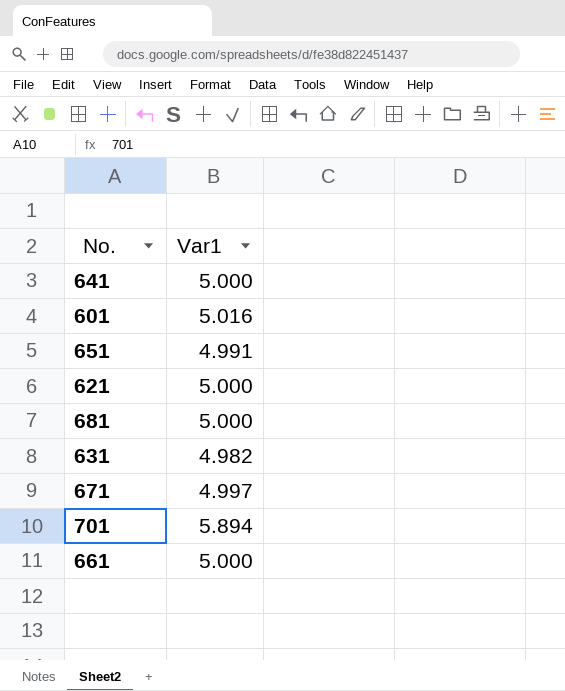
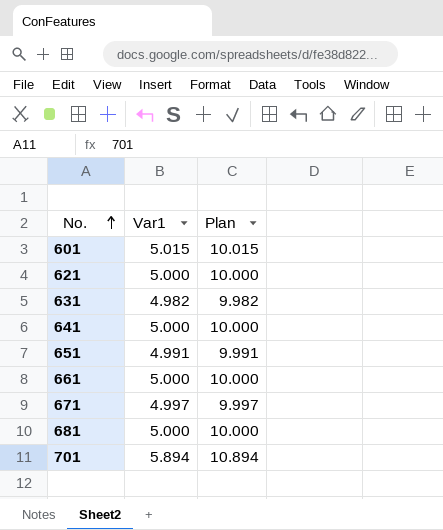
row order: none -> No. ascending
column Plan | formula: none -> [Var1] + 5
601 | Var1: 5.016 -> 5.015

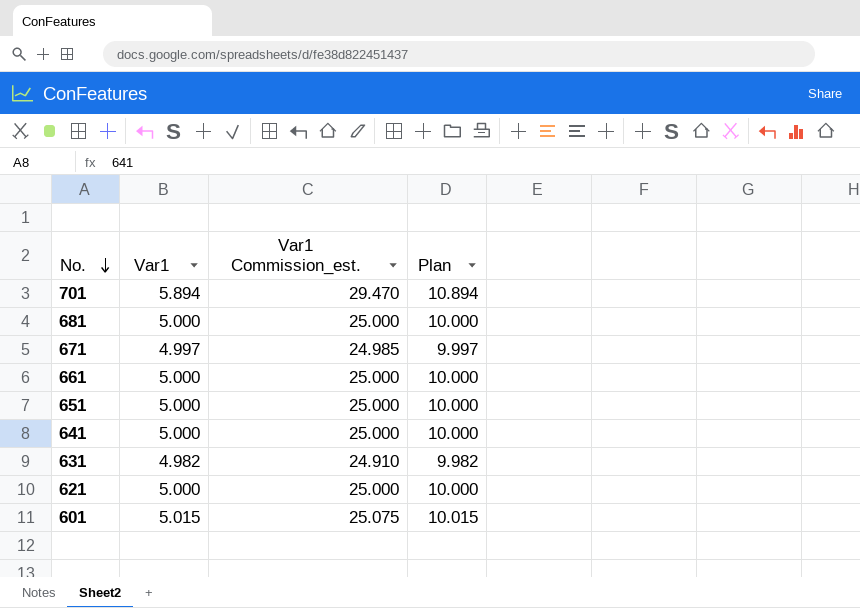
row order: No. ascending -> No. descending
column Var1 Commission_est. | formula: none -> [Var1] * 5
651 | Var1: 4.991 -> 5.000
651 | Plan: 9.991 -> 10.000

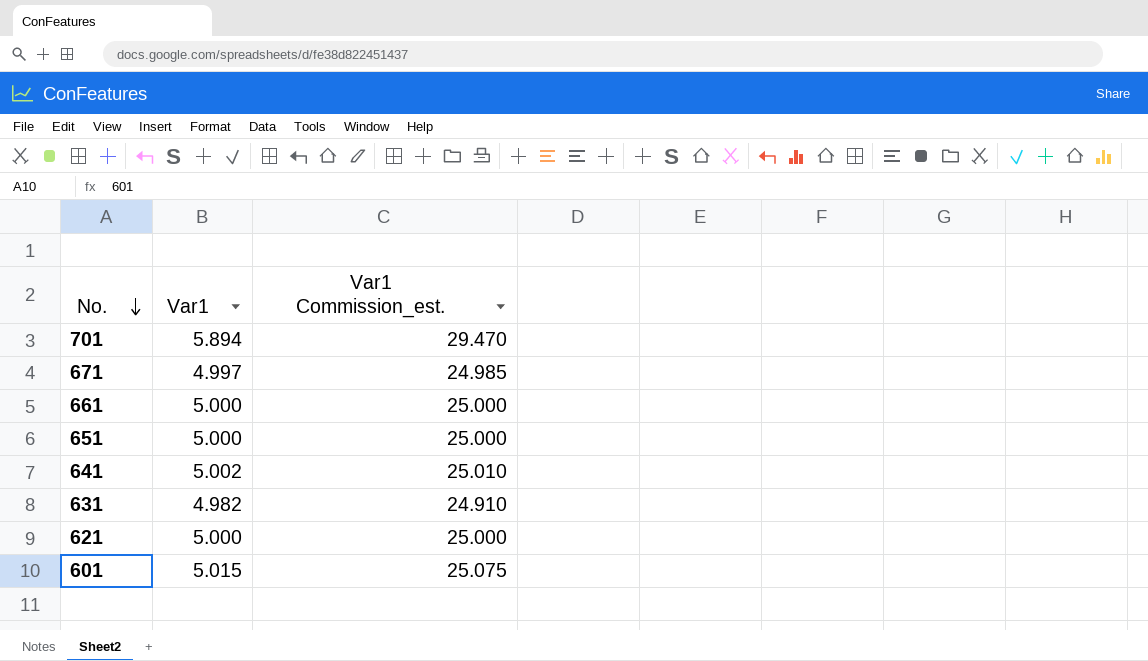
column Plan | formula: [Var1] + 5 -> none
row 681: 5.000 | 25.000 | 10.000 -> none
641 | Var1: 5.000 -> 5.002
641 | Var1 Commission_est.: 25.000 -> 25.010

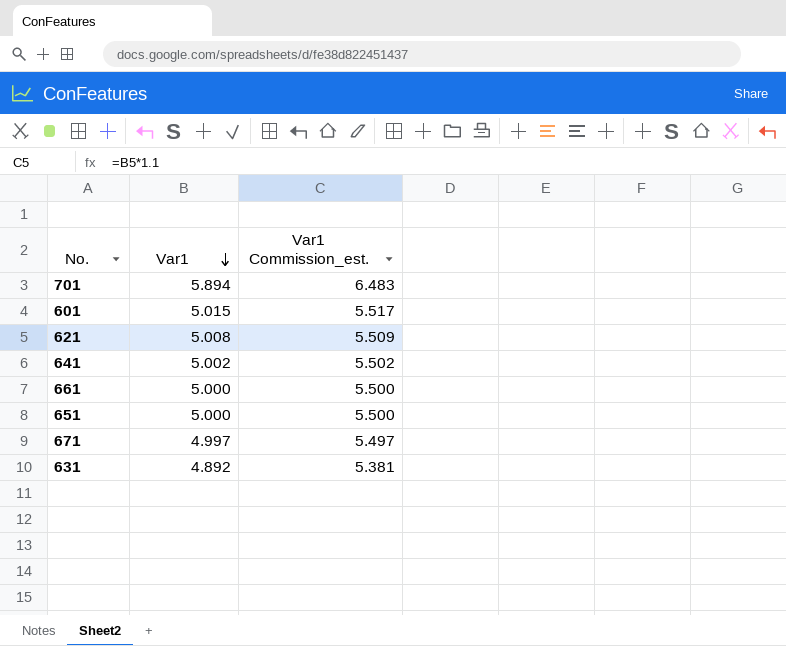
row order: No. descending -> Var1 descending
column Var1 Commission_est. | formula: [Var1] * 5 -> [Var1] * 1.1
621 | Var1: 5.000 -> 5.008
631 | Var1: 4.982 -> 4.892

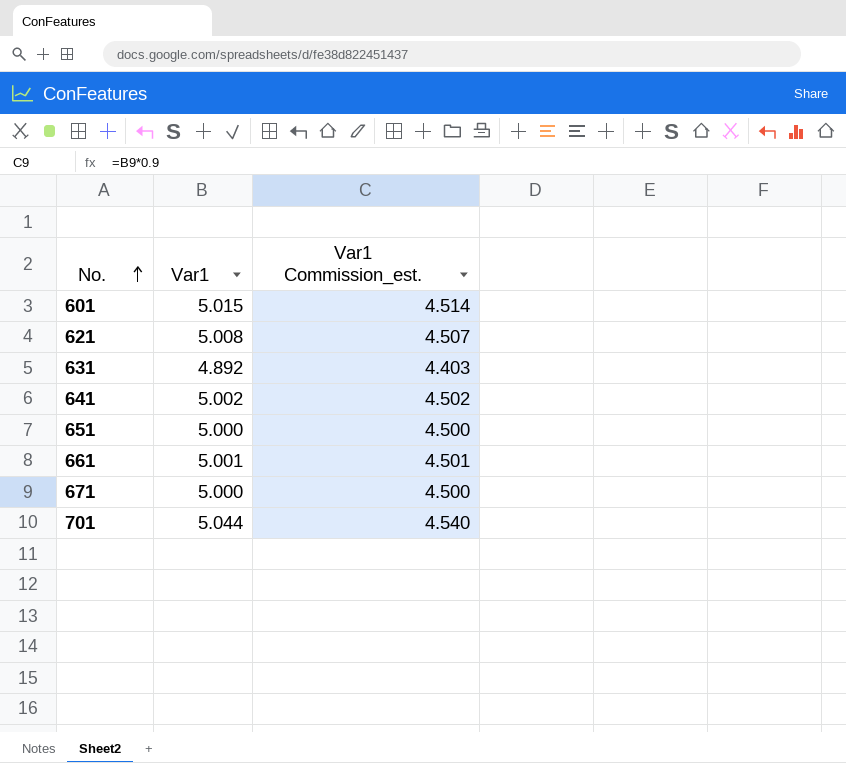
row order: Var1 descending -> No. ascending
column Var1 Commission_est. | formula: [Var1] * 1.1 -> [Var1] * 0.9
661 | Var1: 5.000 -> 5.001
671 | Var1: 4.997 -> 5.000
701 | Var1: 5.894 -> 5.044

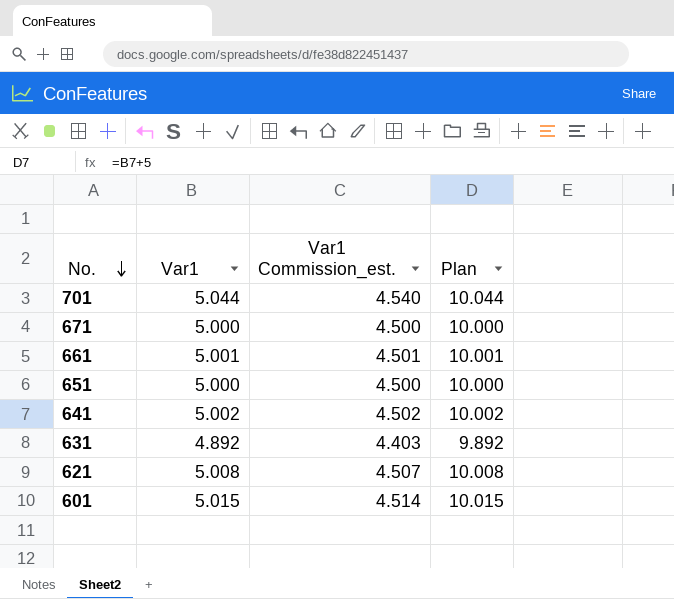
row order: No. ascending -> No. descending
column Plan | formula: none -> [Var1] + 5

